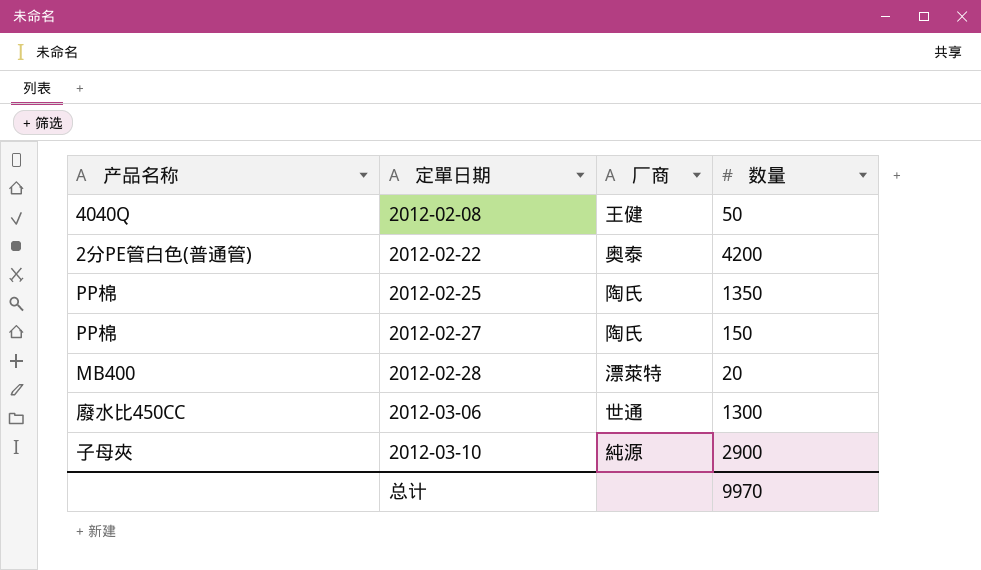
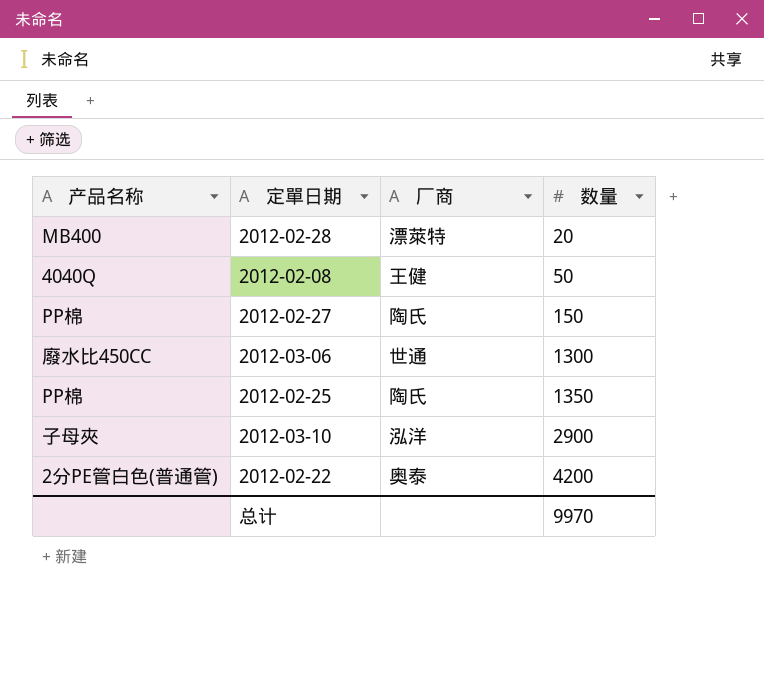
row order: 定單日期 ascending -> 数量 ascending
2012-03-10 | 厂商: 純源 -> 泓洋

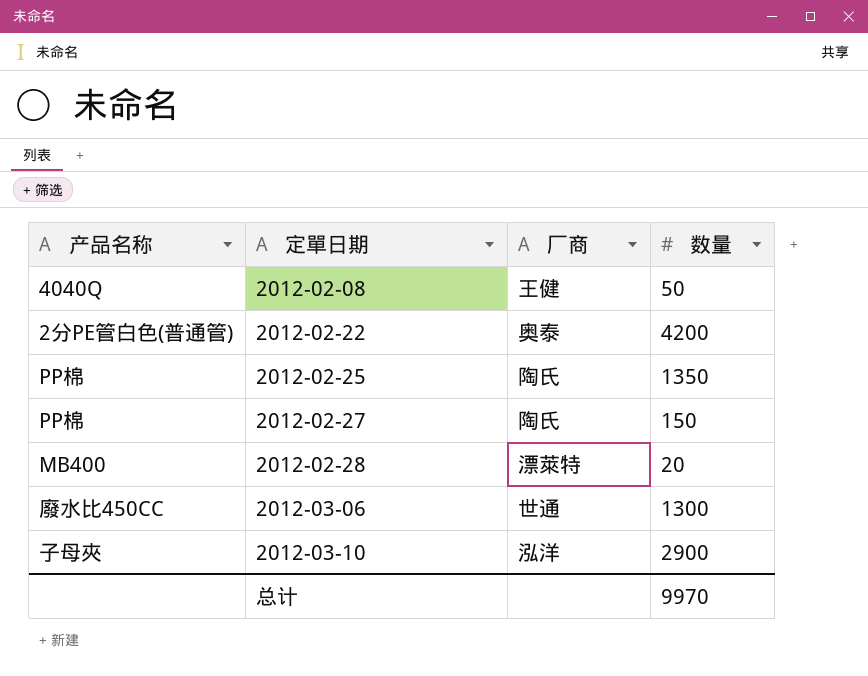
row order: 数量 ascending -> 定單日期 ascending

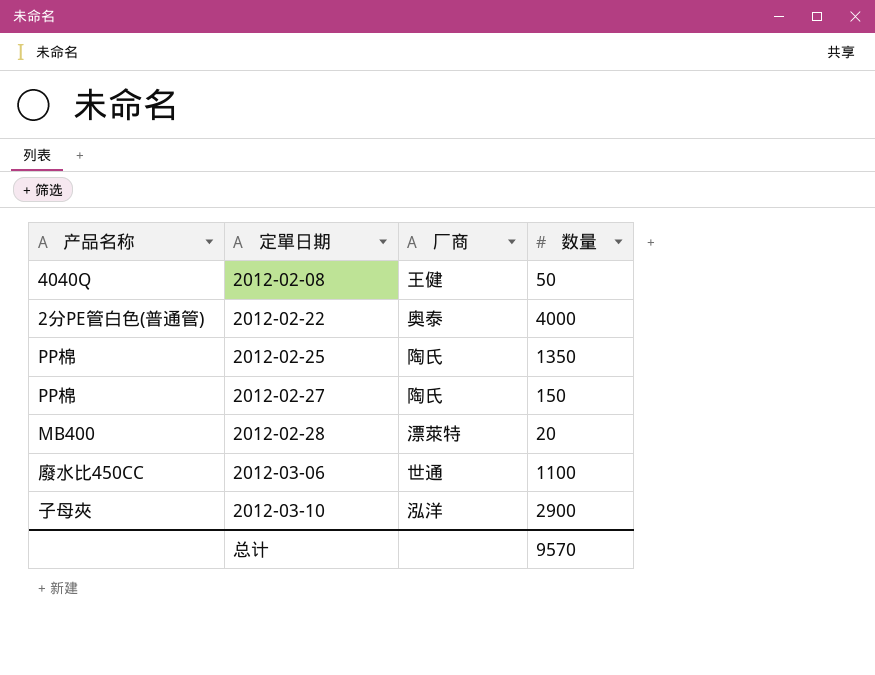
2012-02-22 | 数量: 4200 -> 4000
2012-03-06 | 数量: 1300 -> 1100
总计 | 数量: 9970 -> 9570

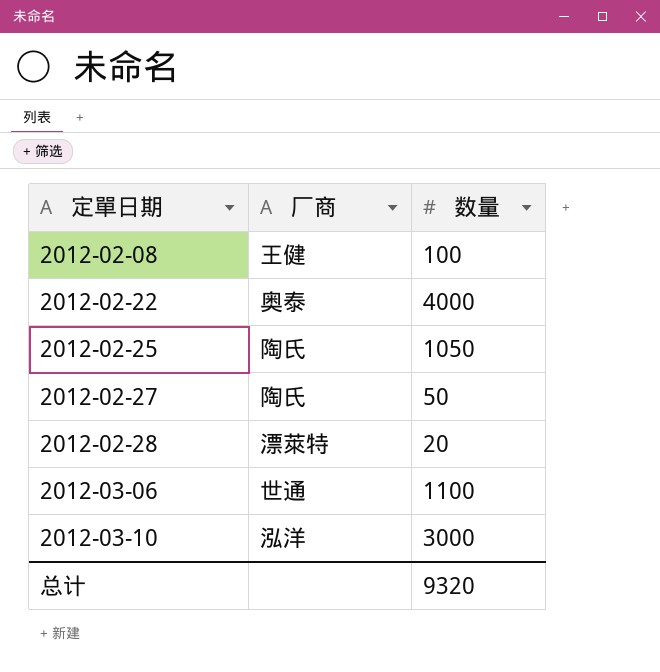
column 产品名称 | position: 1 -> none
2012-02-08 | 数量: 50 -> 100
2012-02-25 | 数量: 1350 -> 1050
2012-02-27 | 数量: 150 -> 50
2012-03-10 | 数量: 2900 -> 3000
总计 | 数量: 9570 -> 9320

